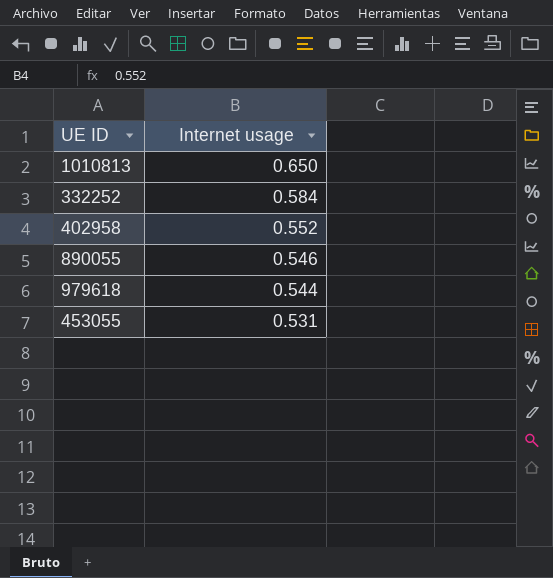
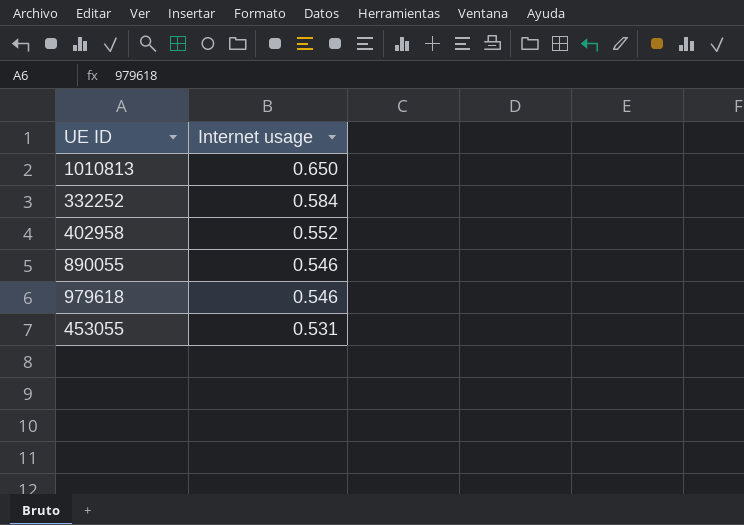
979618 | Internet usage: 0.544 -> 0.546

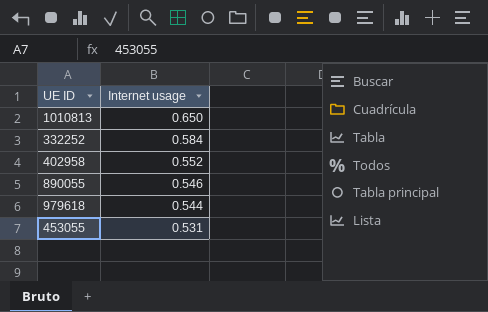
979618 | Internet usage: 0.546 -> 0.544

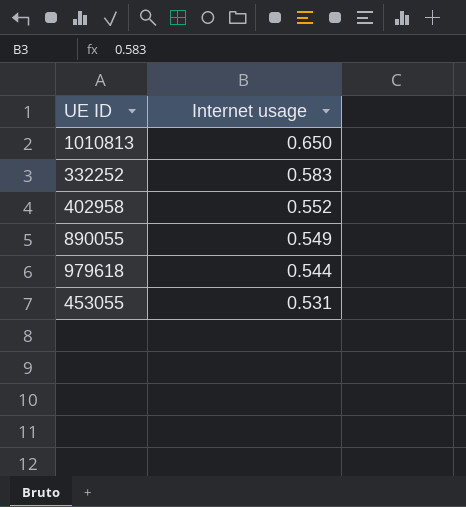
332252 | Internet usage: 0.584 -> 0.583
890055 | Internet usage: 0.546 -> 0.549

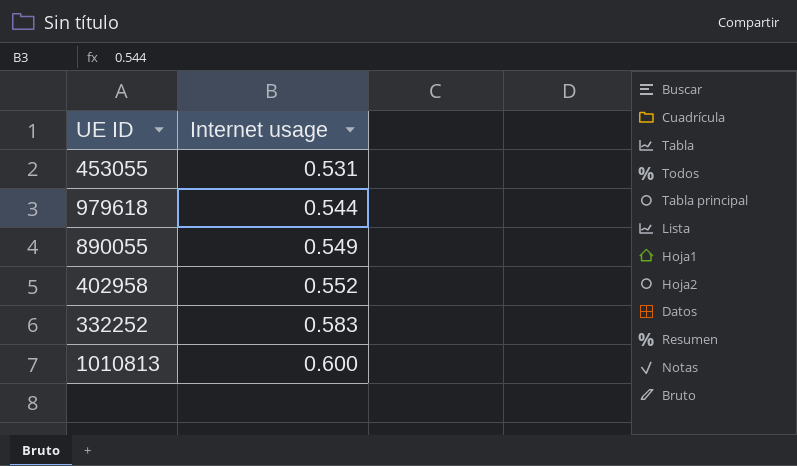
row order: Internet usage descending -> Internet usage ascending
1010813 | Internet usage: 0.650 -> 0.600

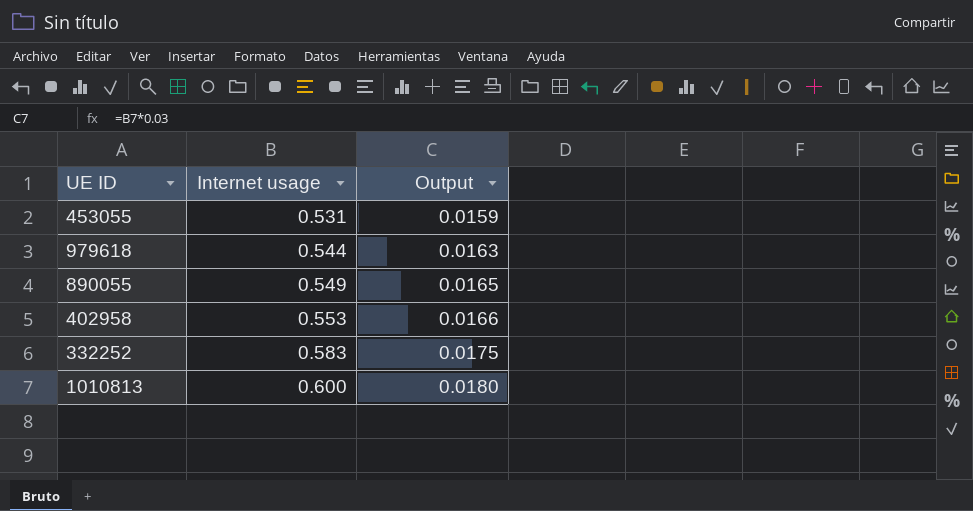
column Output | formula: none -> [Internet usage] * 0.03
402958 | Internet usage: 0.552 -> 0.553

